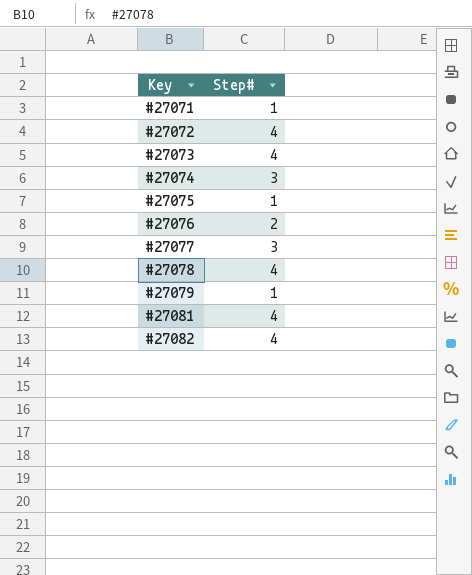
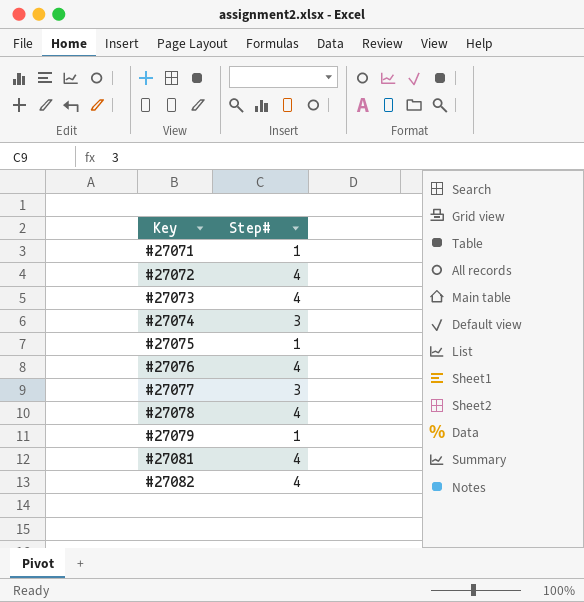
#27076 | Step#: 2 -> 4

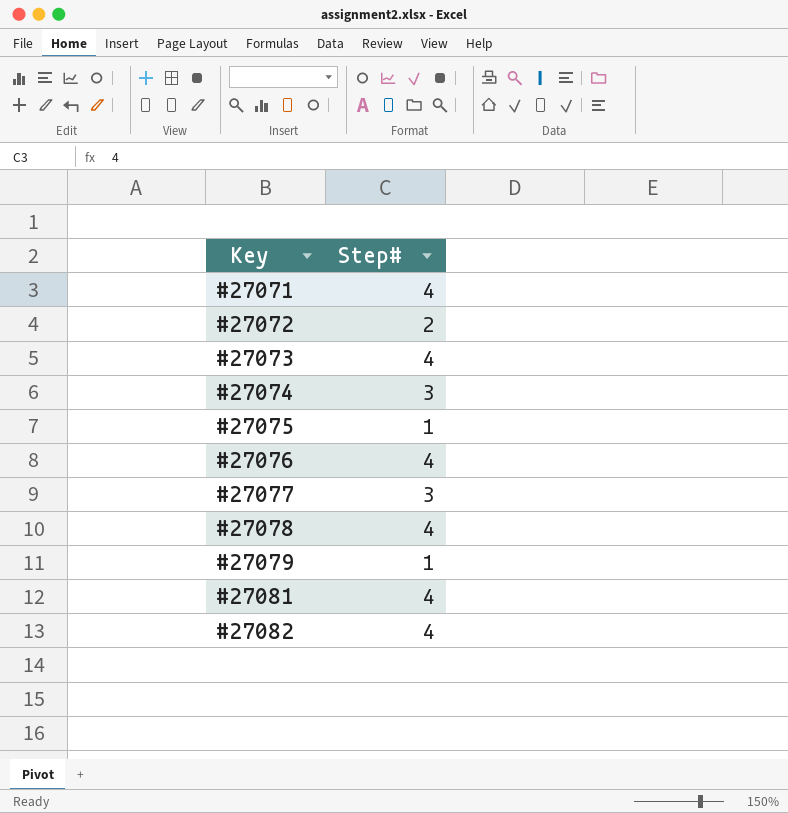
#27071 | Step#: 1 -> 4
#27072 | Step#: 4 -> 2

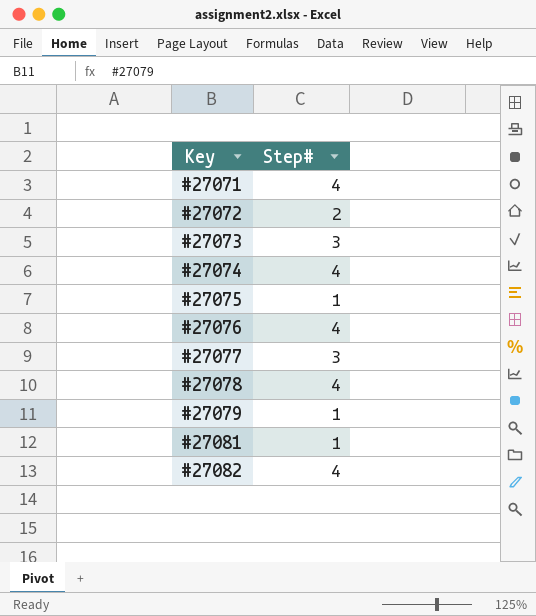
#27073 | Step#: 4 -> 3
#27074 | Step#: 3 -> 4
#27081 | Step#: 4 -> 1

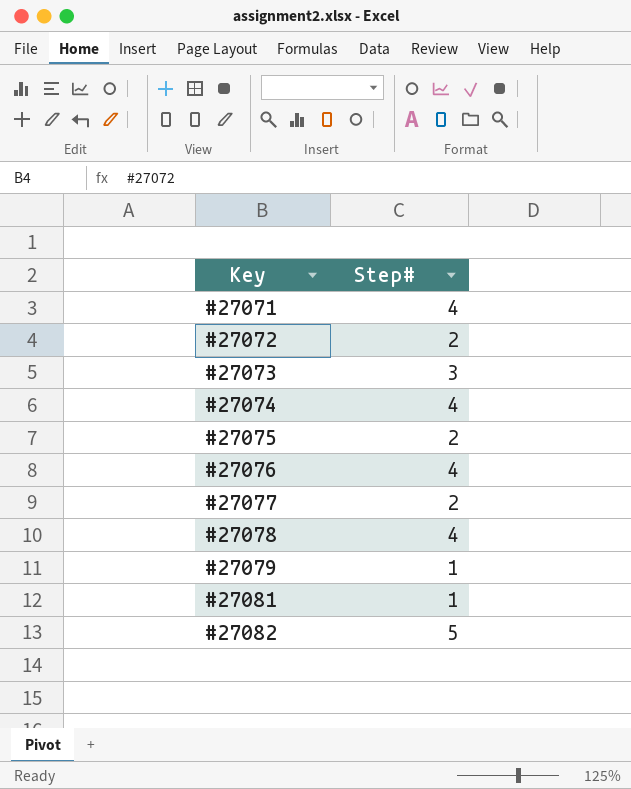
#27075 | Step#: 1 -> 2
#27077 | Step#: 3 -> 2
#27082 | Step#: 4 -> 5

